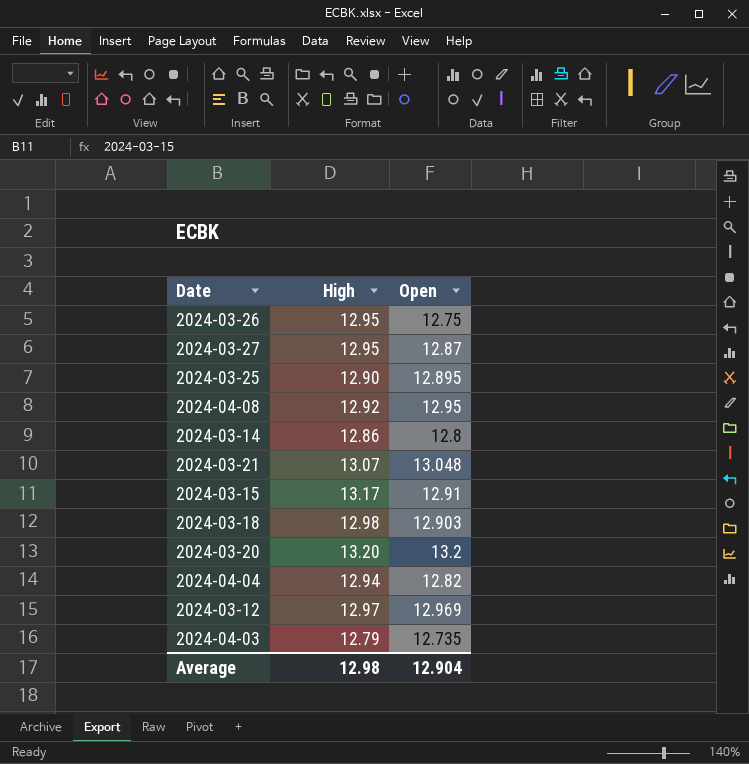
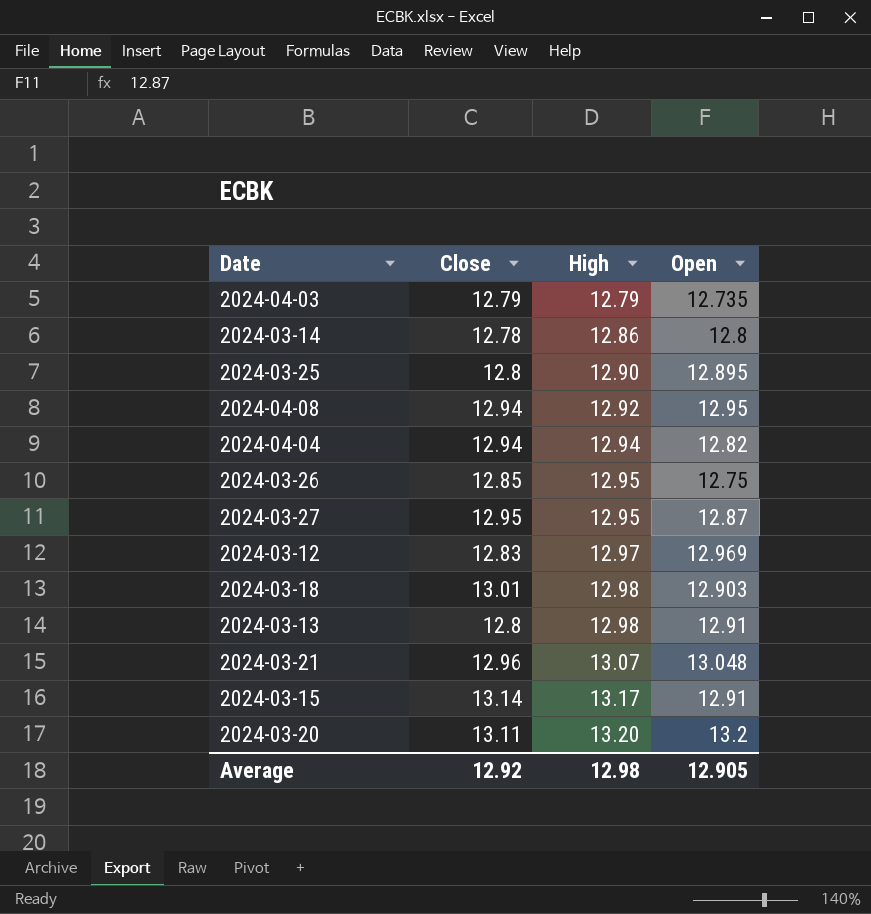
row order: none -> High ascending
column Close | position: none -> 2
row 2024-03-13: none -> 12.8 | 12.98 | 12.91
Average | Open: 12.904 -> 12.905

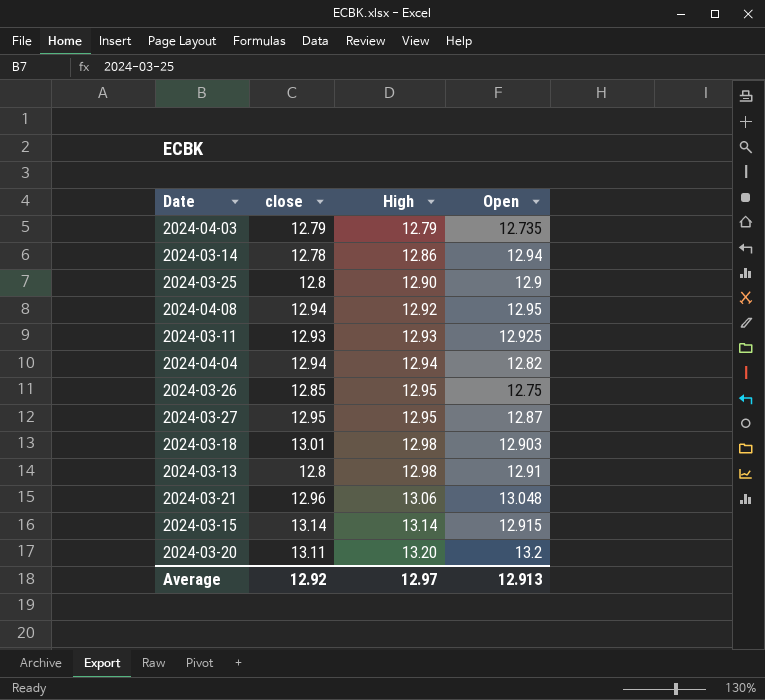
column name: Close -> close
row 2024-03-12: 12.83 | 12.97 | 12.969 -> none
2024-03-14 | Open: 12.8 -> 12.94
2024-03-25 | Open: 12.895 -> 12.9
row 2024-03-11: none -> 12.93 | 12.93 | 12.925
2024-03-21 | High: 13.07 -> 13.06
2024-03-15 | High: 13.17 -> 13.14
2024-03-15 | Open: 12.91 -> 12.915
Average | High: 12.98 -> 12.97
Average | Open: 12.905 -> 12.913

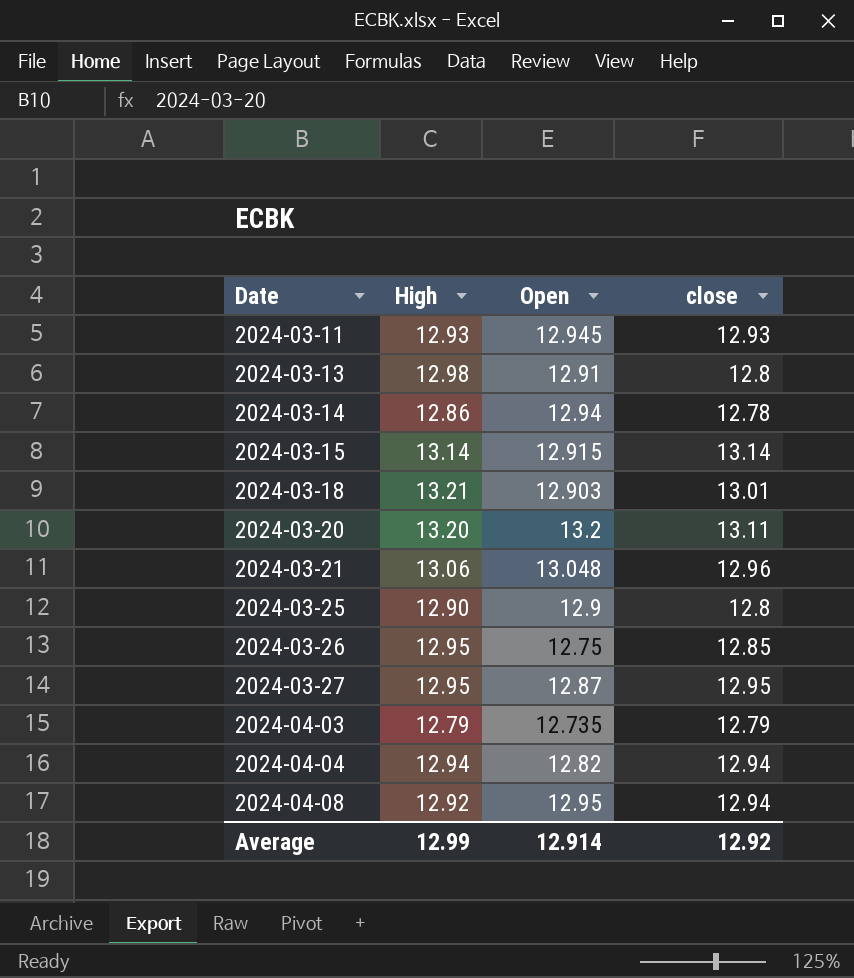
row order: High ascending -> Date ascending
column close | position: 2 -> 4
2024-03-11 | Open: 12.925 -> 12.945
2024-03-18 | High: 12.98 -> 13.21
Average | High: 12.97 -> 12.99
Average | Open: 12.913 -> 12.914

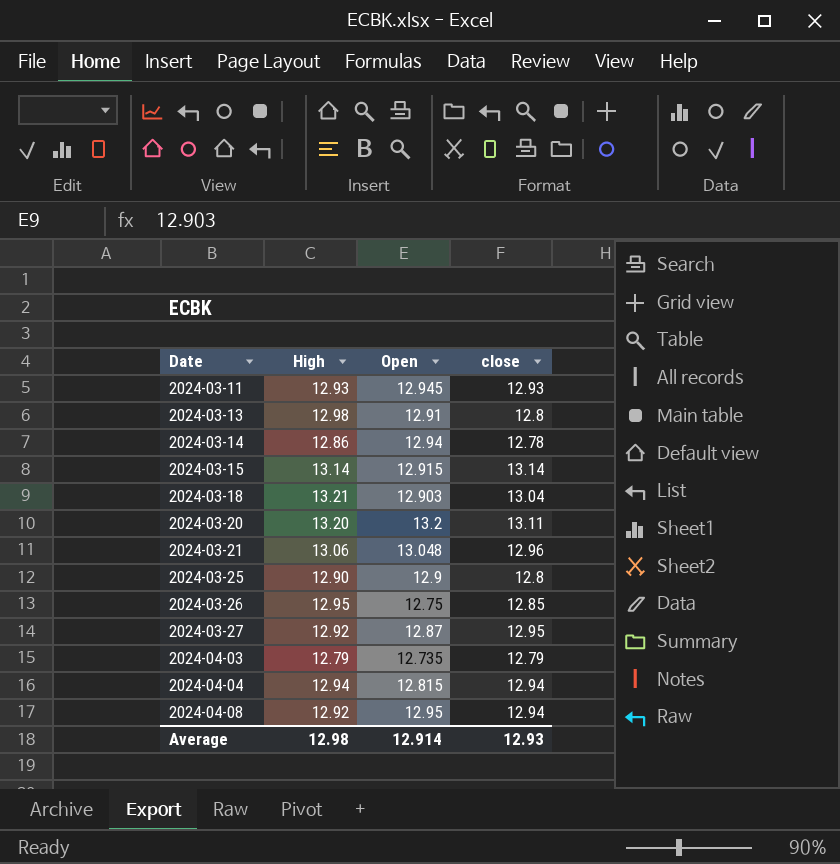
2024-03-18 | close: 13.01 -> 13.04
2024-03-27 | High: 12.95 -> 12.92
2024-04-04 | Open: 12.82 -> 12.815
Average | High: 12.99 -> 12.98
Average | close: 12.92 -> 12.93

